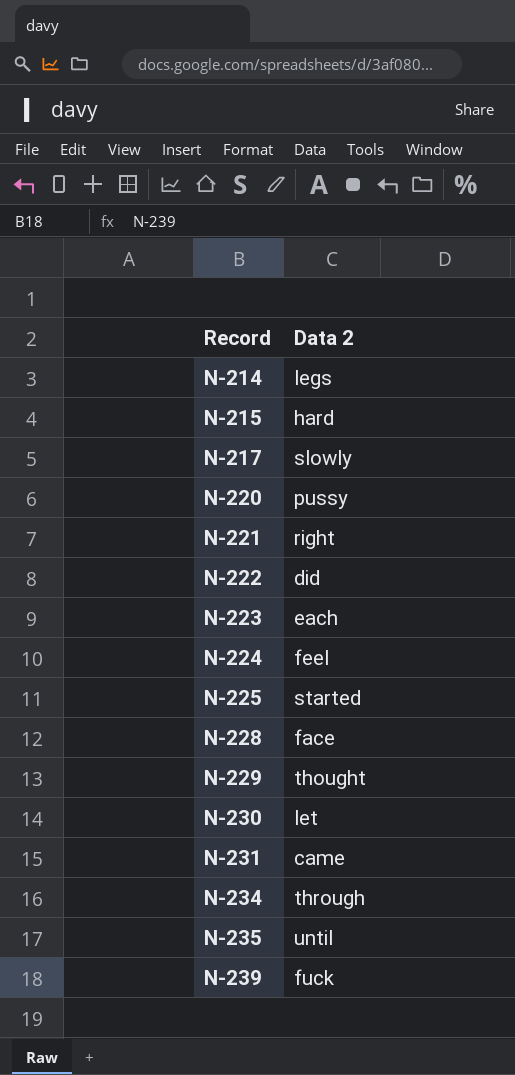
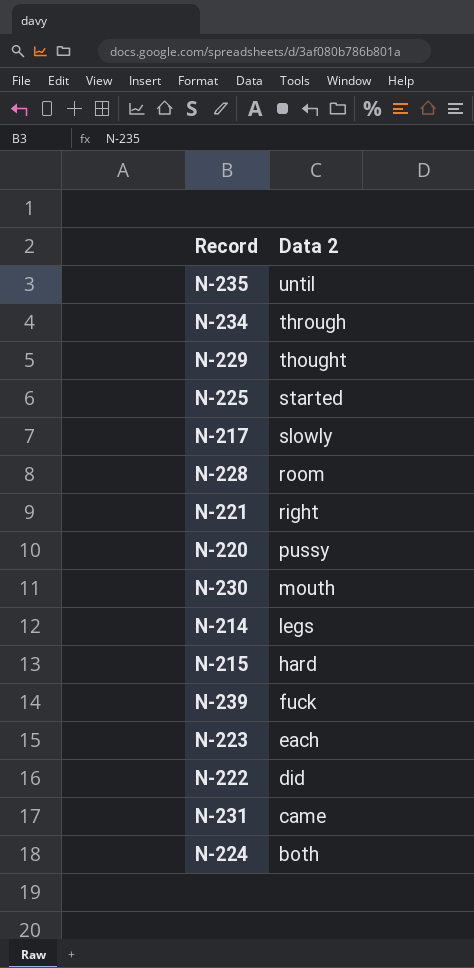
row order: Record ascending -> Data 2 descending
N-228 | Data 2: face -> room
N-230 | Data 2: let -> mouth
N-224 | Data 2: feel -> both

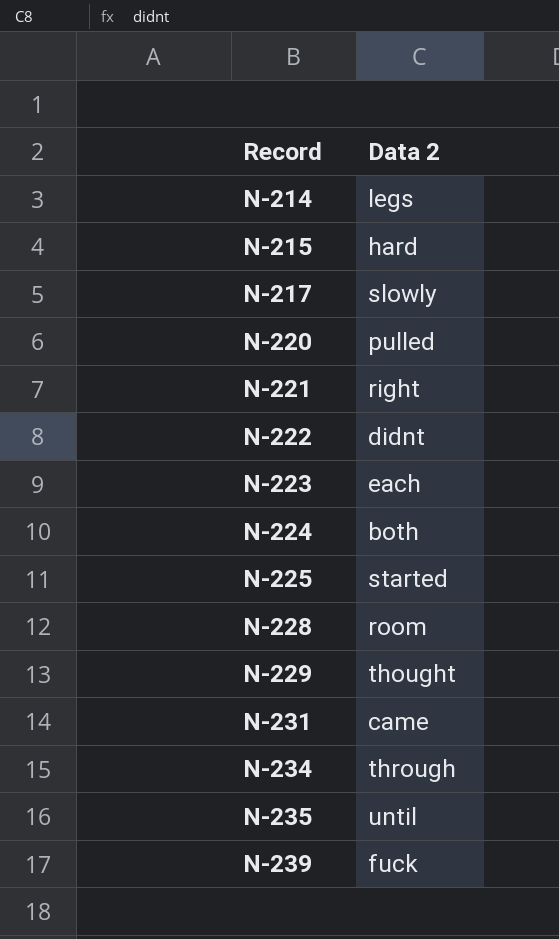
row order: Data 2 descending -> Record ascending
row N-230: mouth -> none
N-220 | Data 2: pussy -> pulled
N-222 | Data 2: did -> didnt

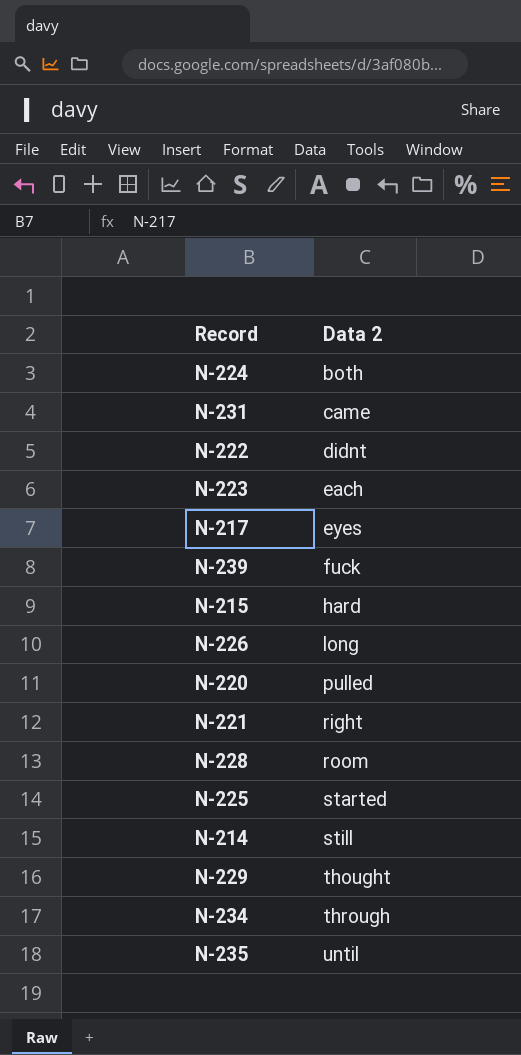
row order: Record ascending -> Data 2 ascending
N-217 | Data 2: slowly -> eyes
row N-226: none -> long
N-214 | Data 2: legs -> still

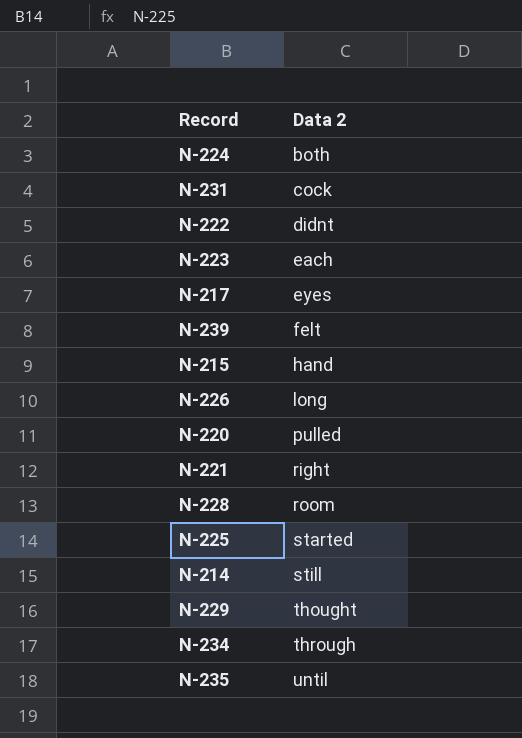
N-231 | Data 2: came -> cock
N-239 | Data 2: fuck -> felt
N-215 | Data 2: hard -> hand

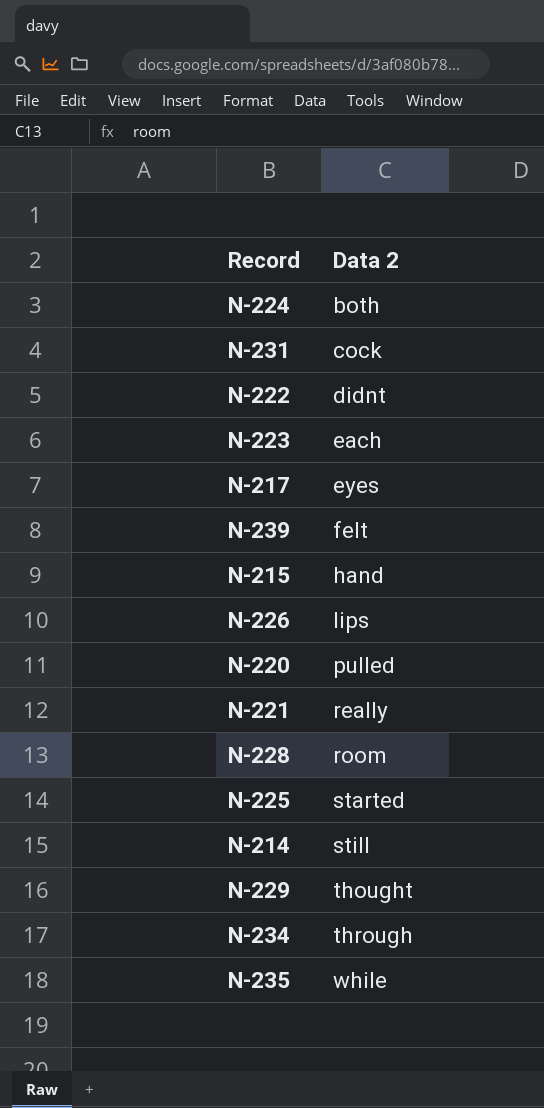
N-226 | Data 2: long -> lips
N-221 | Data 2: right -> really
N-235 | Data 2: until -> while

